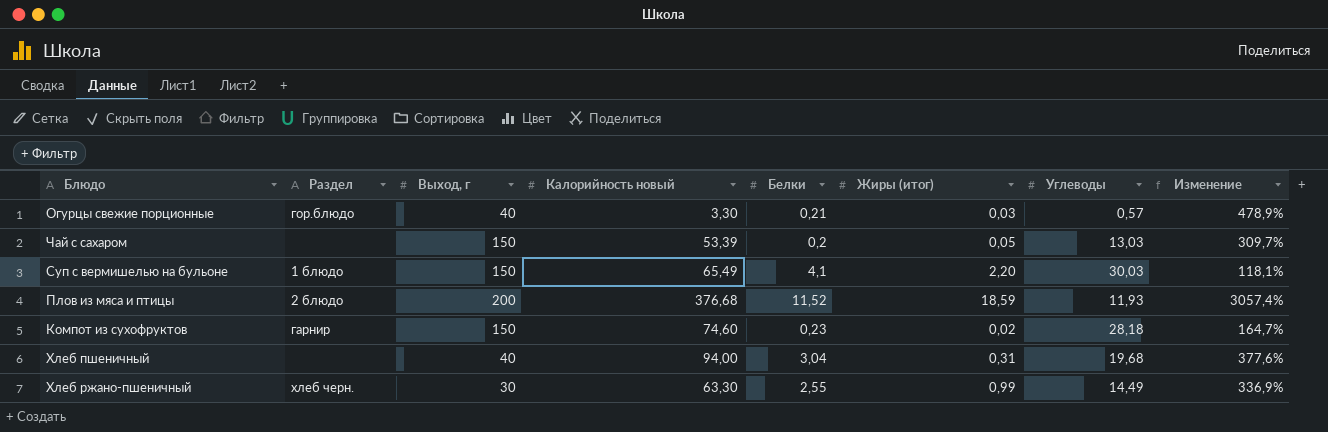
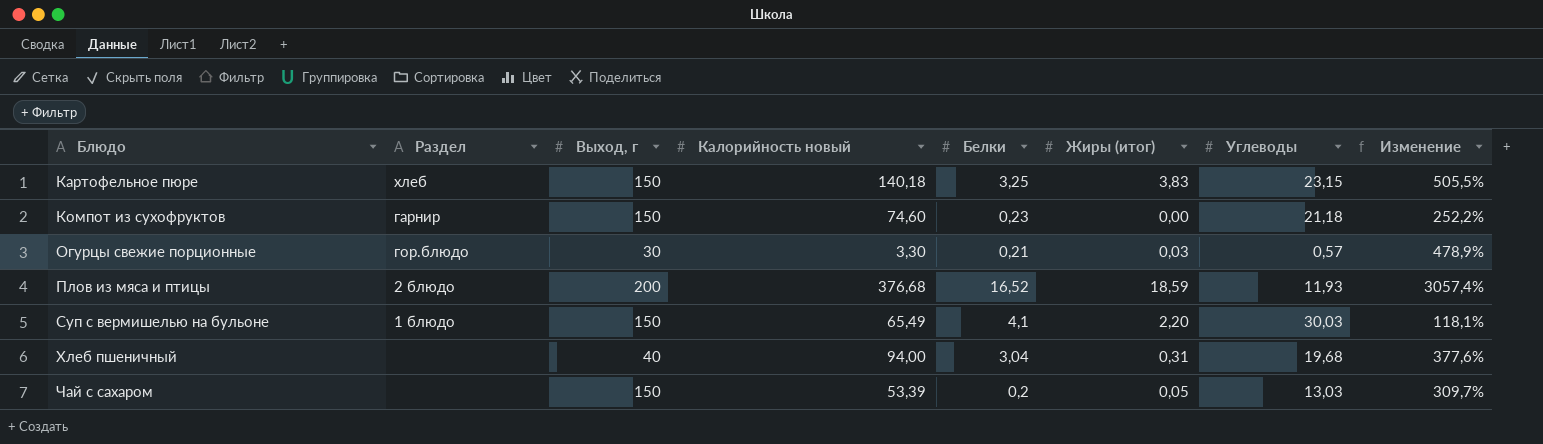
row order: none -> Блюдо ascending
row Хлеб ржано-пшеничный: хлеб черн. | 30 | 63,30 | 2,55 | 0,99 | 14,49 | 336,9% -> none
row Картофельное пюре: none -> хлеб | 150 | 140,18 | 3,25 | 3,83 | 23,15 | 505,5%
Компот из сухофруктов | Жиры (итог): 0,02 -> 0,00
Компот из сухофруктов | Углеводы: 28,18 -> 21,18
Компот из сухофруктов | Изменение: 164,7% -> 252,2%
Огурцы свежие порционные | Выход, г: 40 -> 30
Плов из мяса и птицы | Белки: 11,52 -> 16,52

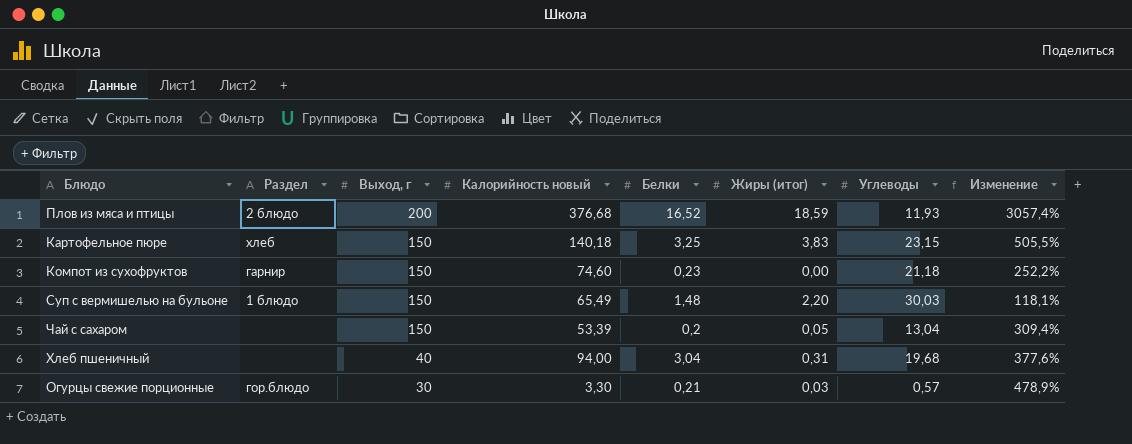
row order: Блюдо ascending -> Выход, г descending
Суп с вермишелью на бульоне | Белки: 4,1 -> 1,48
Чай с сахаром | Углеводы: 13,03 -> 13,04
Чай с сахаром | Изменение: 309,7% -> 309,4%

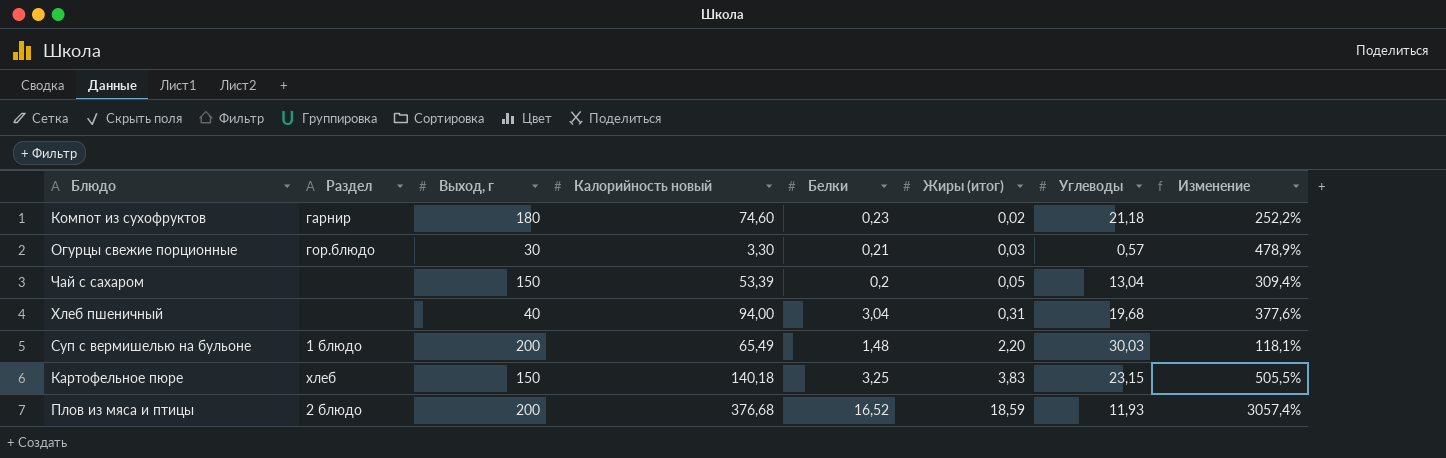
row order: Выход, г descending -> Жиры (итог) ascending
Компот из сухофруктов | Выход, г: 150 -> 180
Компот из сухофруктов | Жиры (итог): 0,00 -> 0,02
Суп с вермишелью на бульоне | Выход, г: 150 -> 200

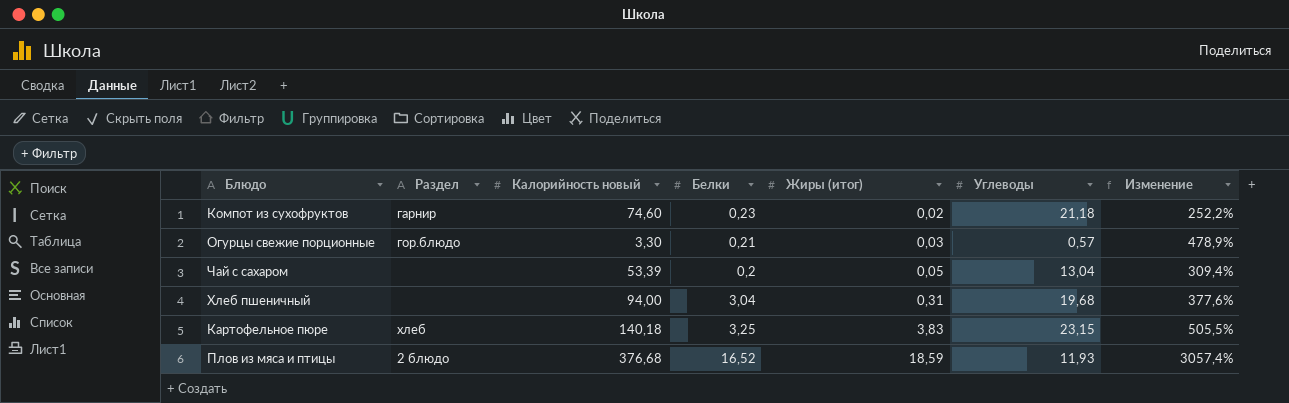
column Выход, г | position: 3 -> none
row Суп с вермишелью на бульоне: 1 блюдо | 200 | 65,49 | 1,48 | 2,20 | 30,03 | 118,1% -> none

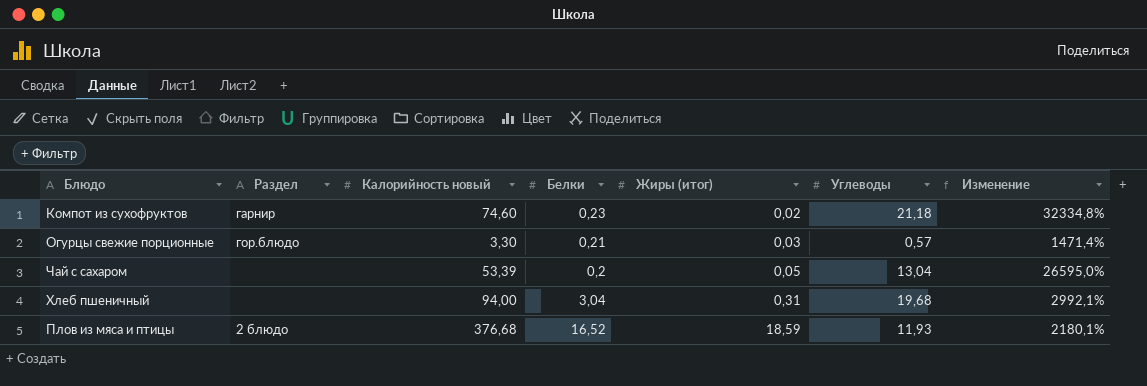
column Изменение | formula: ([Калорийность новый] - [Углеводы]) / [Углеводы] -> ([Калорийность новый] - [Белки]) / [Белки]
row Картофельное пюре: хлеб | 140,18 | 3,25 | 3,83 | 23,15 | 505,5% -> none

